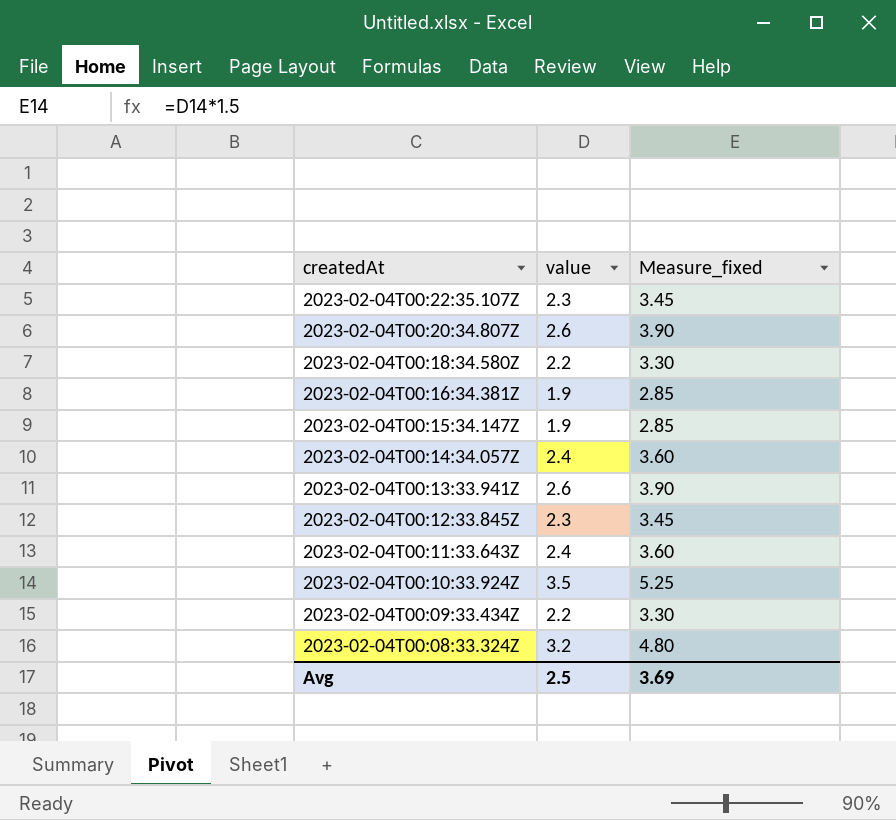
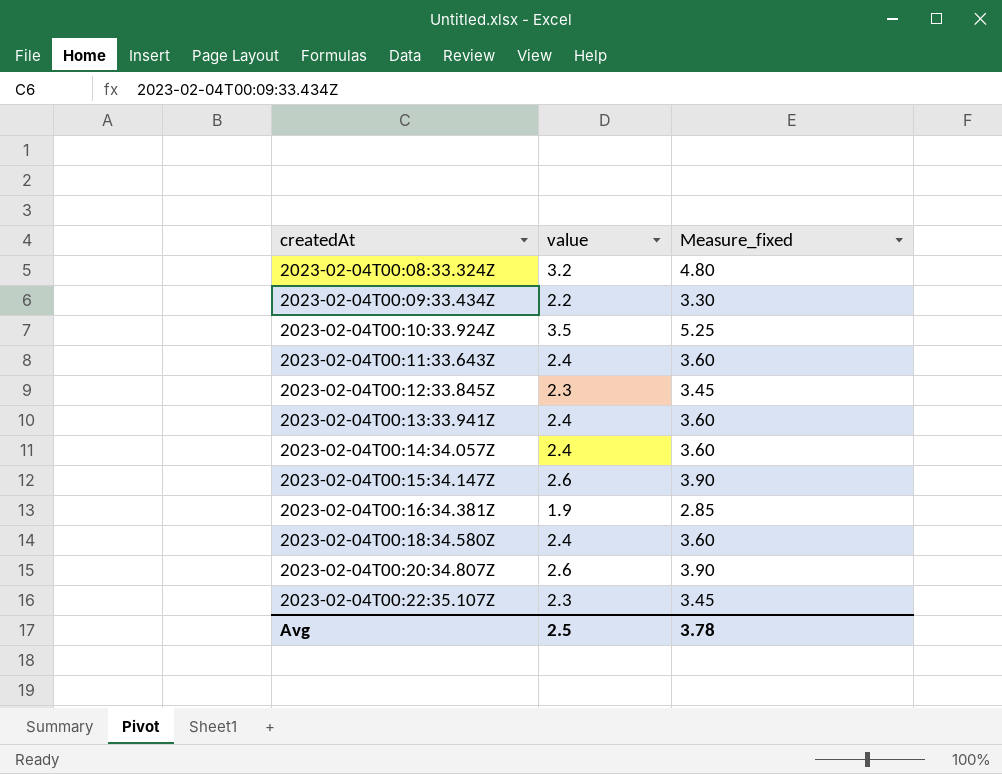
row order: createdAt descending -> createdAt ascending
2023-02-04T00:13:33.941Z | value: 2.6 -> 2.4
2023-02-04T00:13:33.941Z | Measure_fixed: 3.90 -> 3.60
2023-02-04T00:15:34.147Z | value: 1.9 -> 2.6
2023-02-04T00:15:34.147Z | Measure_fixed: 2.85 -> 3.90
2023-02-04T00:18:34.580Z | value: 2.2 -> 2.4
2023-02-04T00:18:34.580Z | Measure_fixed: 3.30 -> 3.60
Avg | Measure_fixed: 3.69 -> 3.78

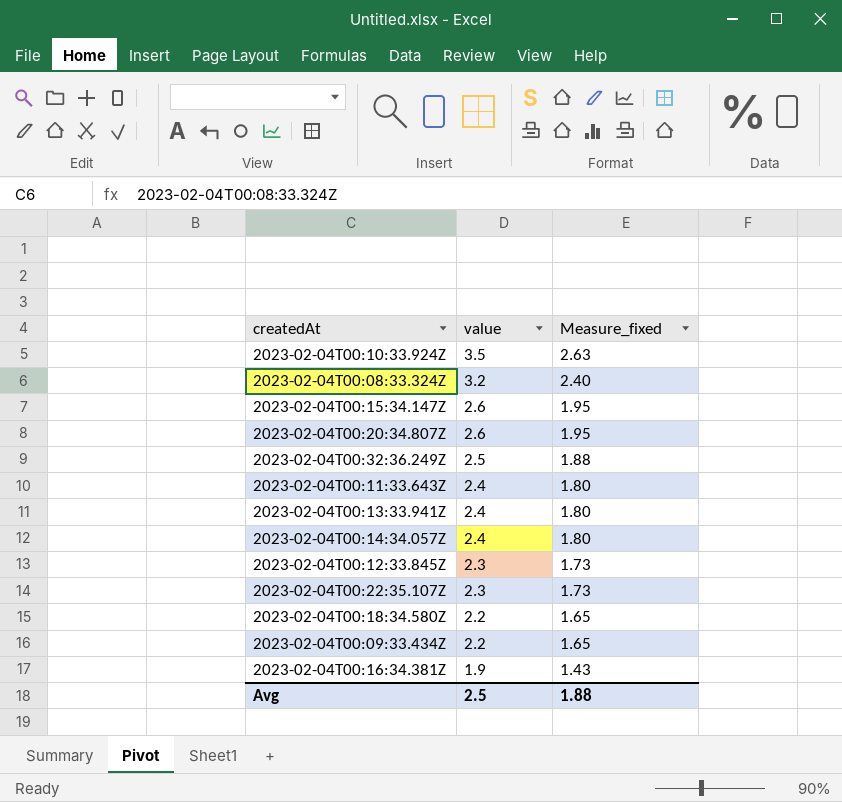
row order: createdAt ascending -> value descending
column Measure_fixed | formula: [value] * 1.5 -> [value] * 0.75
row 2023-02-04T00:32:36.249Z: none -> 2.5 | 1.88
2023-02-04T00:18:34.580Z | value: 2.4 -> 2.2
Avg | Measure_fixed: 3.78 -> 1.88

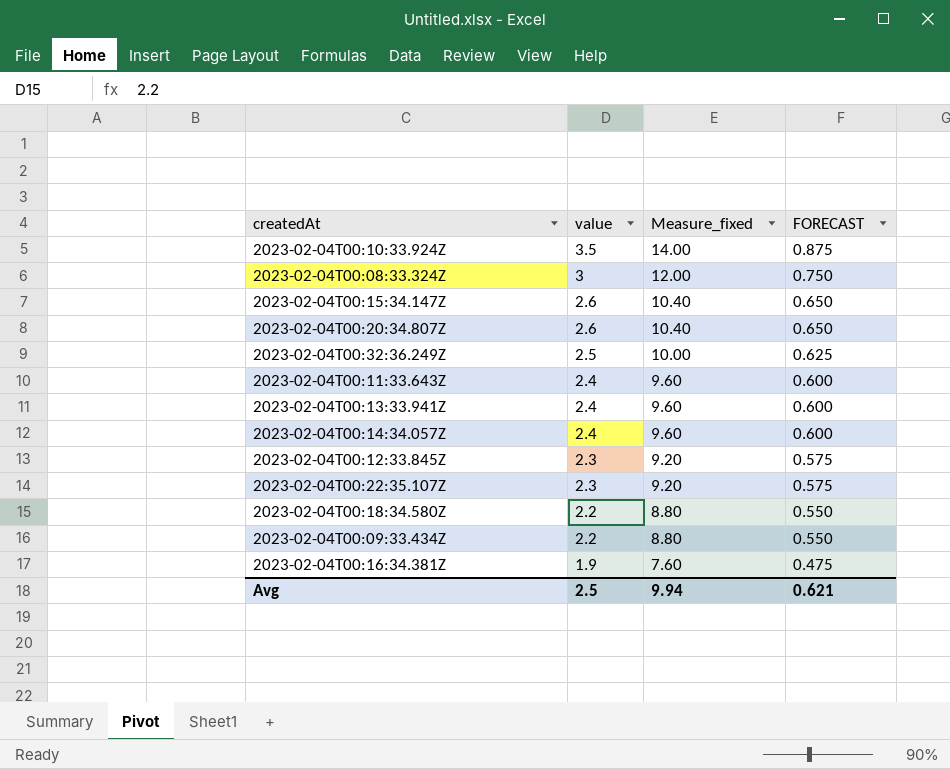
column Measure_fixed | formula: [value] * 0.75 -> [value] * 4
column FORECAST | formula: none -> [value] * 0.25
2023-02-04T00:08:33.324Z | value: 3.2 -> 3
Avg | Measure_fixed: 1.88 -> 9.94

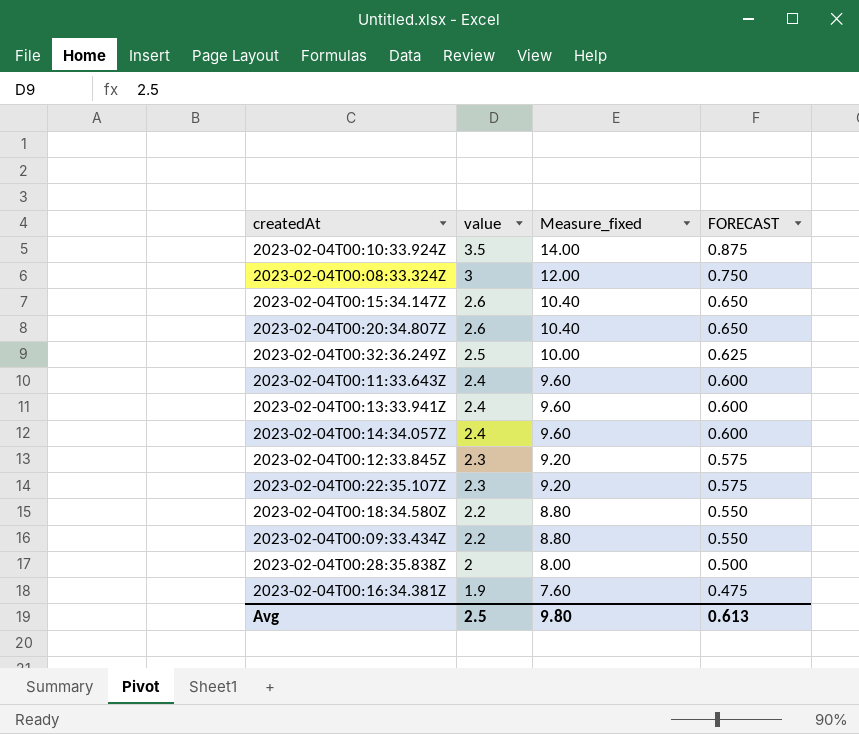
row 2023-02-04T00:28:35.838Z: none -> 2 | 8.00 | 0.500
Avg | Measure_fixed: 9.94 -> 9.80
Avg | FORECAST: 0.621 -> 0.613

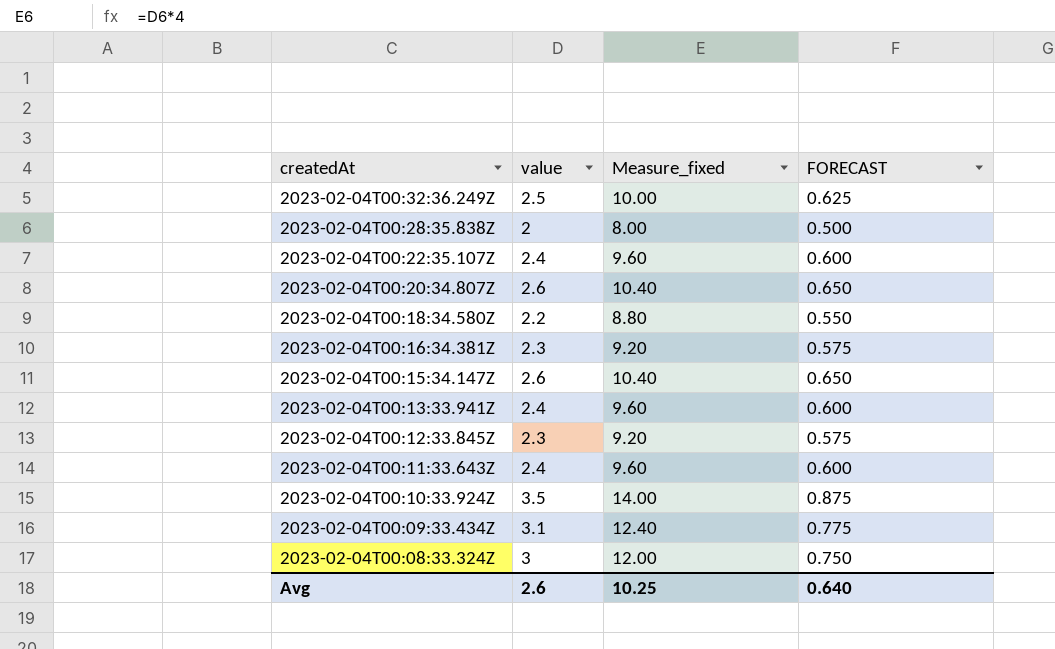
row order: value descending -> createdAt descending
row 2023-02-04T00:14:34.057Z: 2.4 | 9.60 | 0.600 -> none
2023-02-04T00:22:35.107Z | value: 2.3 -> 2.4
2023-02-04T00:22:35.107Z | Measure_fixed: 9.20 -> 9.60
2023-02-04T00:22:35.107Z | FORECAST: 0.575 -> 0.600
2023-02-04T00:16:34.381Z | value: 1.9 -> 2.3
2023-02-04T00:16:34.381Z | Measure_fixed: 7.60 -> 9.20
2023-02-04T00:16:34.381Z | FORECAST: 0.475 -> 0.575
2023-02-04T00:09:33.434Z | value: 2.2 -> 3.1
2023-02-04T00:09:33.434Z | Measure_fixed: 8.80 -> 12.40
2023-02-04T00:09:33.434Z | FORECAST: 0.550 -> 0.775
Avg | value: 2.5 -> 2.6
Avg | Measure_fixed: 9.80 -> 10.25
Avg | FORECAST: 0.613 -> 0.640

